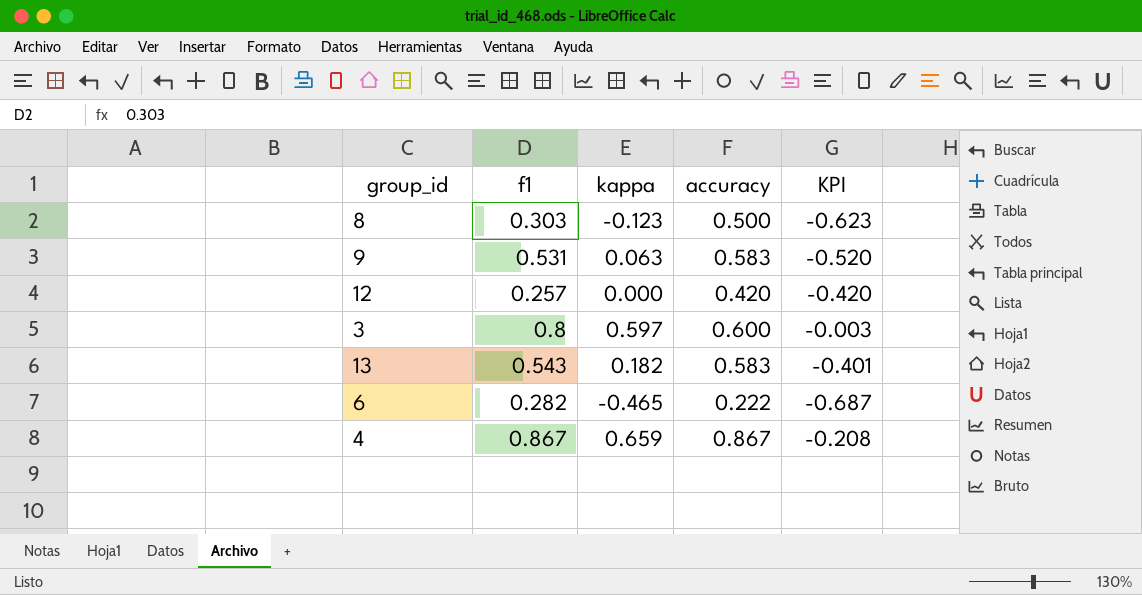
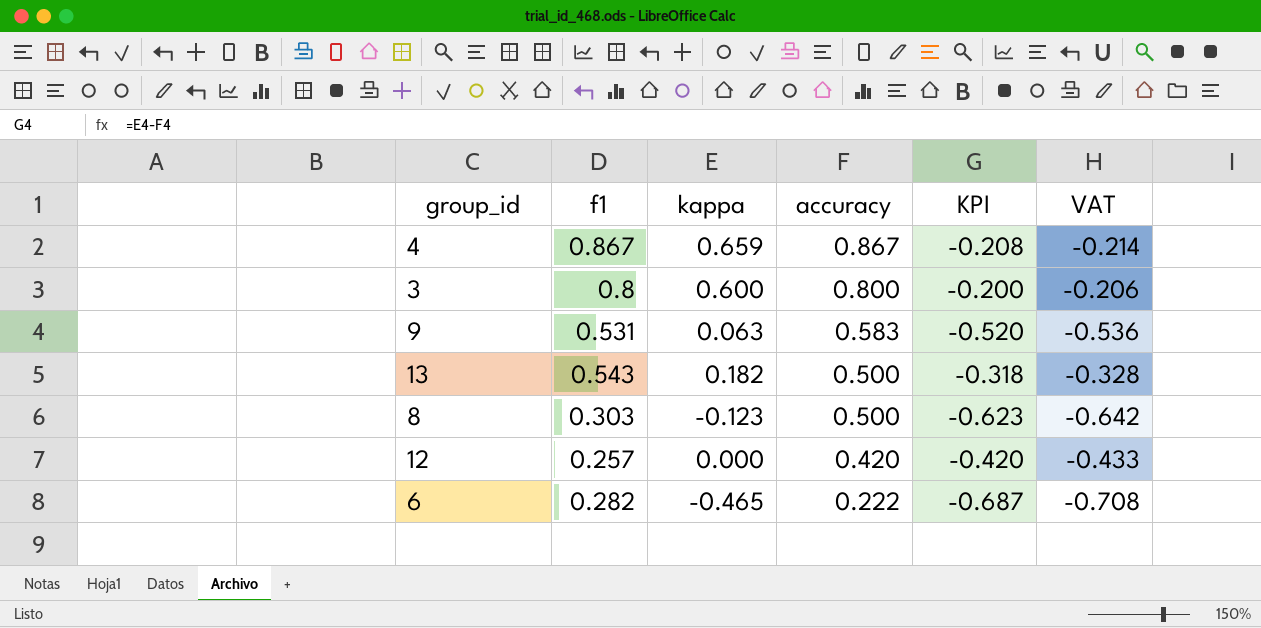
row order: none -> accuracy descending
column VAT | formula: none -> [KPI] * 1.03
3 | kappa: 0.597 -> 0.600
3 | accuracy: 0.600 -> 0.800
3 | KPI: -0.003 -> -0.200
13 | accuracy: 0.583 -> 0.500
13 | KPI: -0.401 -> -0.318

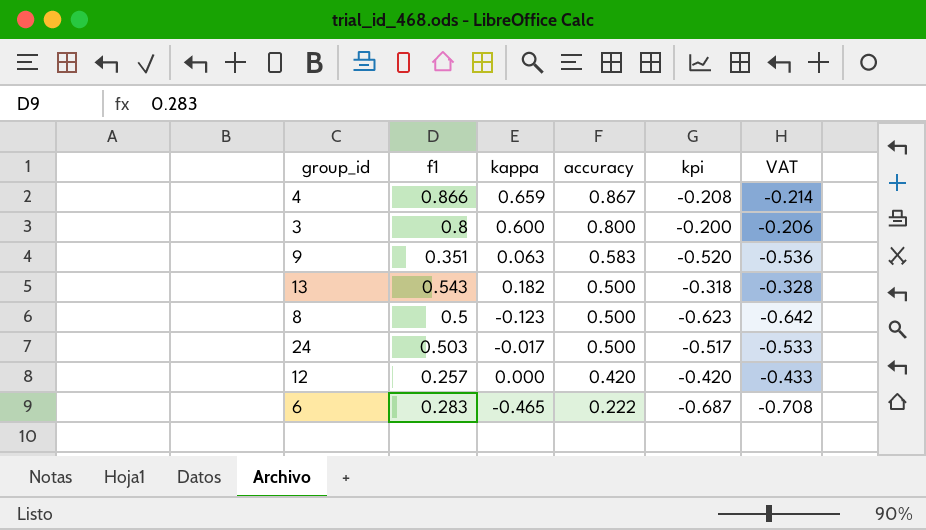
column name: KPI -> kpi
4 | f1: 0.867 -> 0.866
9 | f1: 0.531 -> 0.351
8 | f1: 0.303 -> 0.5
row 24: none -> 0.503 | -0.017 | 0.500 | -0.517 | -0.533
6 | f1: 0.282 -> 0.283

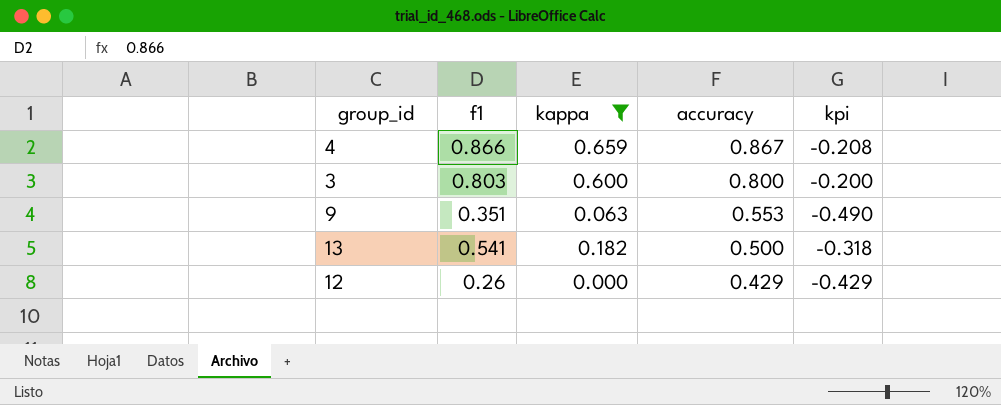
filter: none -> kappa >= 0.000
column VAT | formula: [kpi] * 1.03 -> none
3 | f1: 0.8 -> 0.803
9 | accuracy: 0.583 -> 0.553
9 | kpi: -0.520 -> -0.490
13 | f1: 0.543 -> 0.541
12 | f1: 0.257 -> 0.26
12 | accuracy: 0.420 -> 0.429
12 | kpi: -0.420 -> -0.429

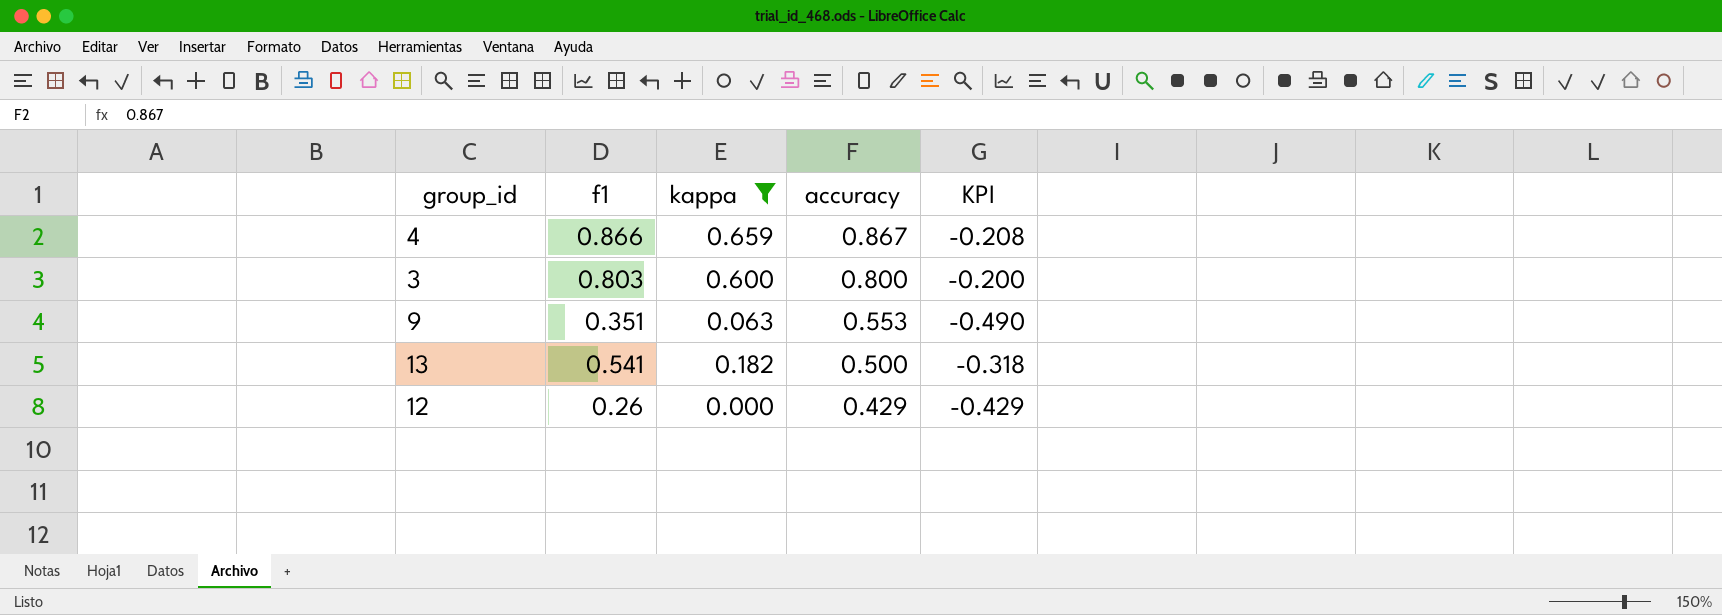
column name: kpi -> KPI

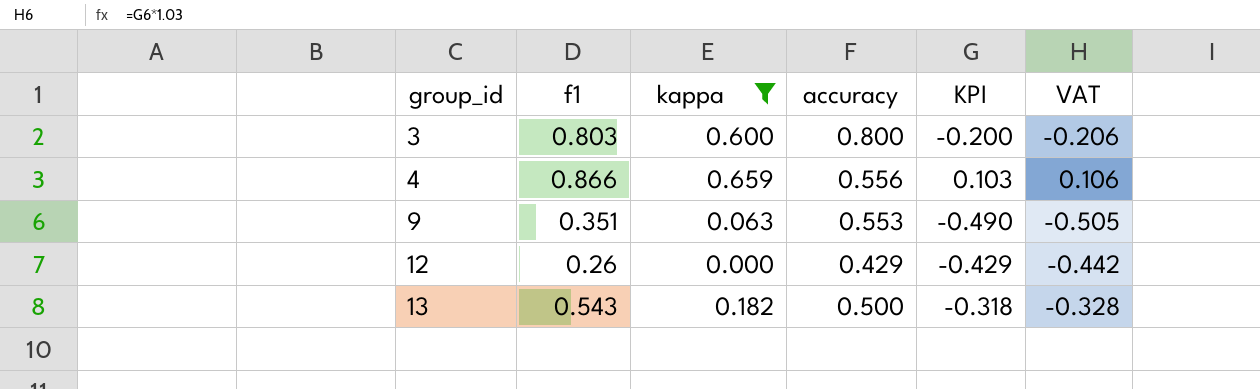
row order: accuracy descending -> group_id ascending
column VAT | formula: none -> [KPI] * 1.03
4 | accuracy: 0.867 -> 0.556
4 | KPI: -0.208 -> 0.103
13 | f1: 0.541 -> 0.543

